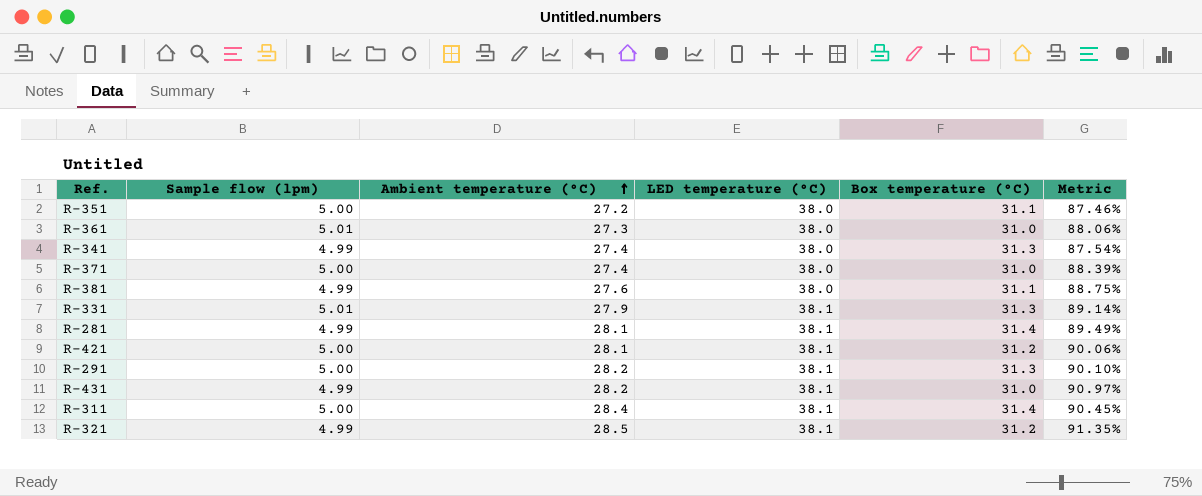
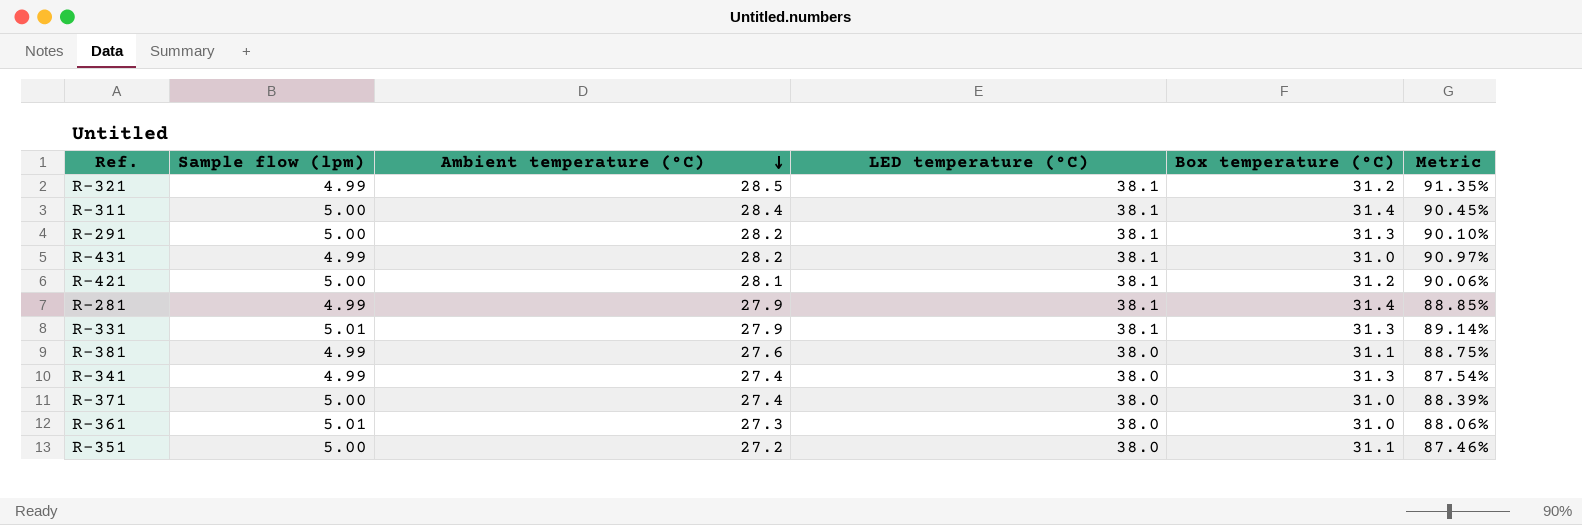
row order: Ambient temperature (°C) ascending -> Ambient temperature (°C) descending
R-281 | Ambient temperature (°C): 28.1 -> 27.9
R-281 | Metric: 89.49% -> 88.85%

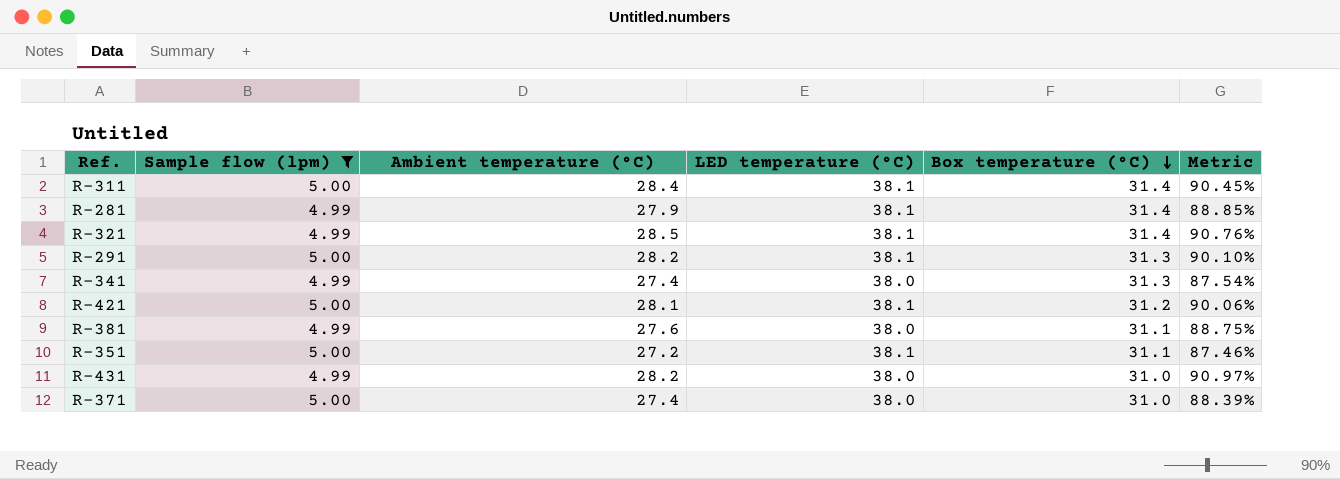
filter: none -> Sample flow (lpm) != 5.01
row order: Ambient temperature (°C) descending -> Box temperature (°C) descending
R-321 | Box temperature (°C): 31.2 -> 31.4
R-321 | Metric: 91.35% -> 90.76%
R-351 | LED temperature (°C): 38.0 -> 38.1
R-431 | LED temperature (°C): 38.1 -> 38.0

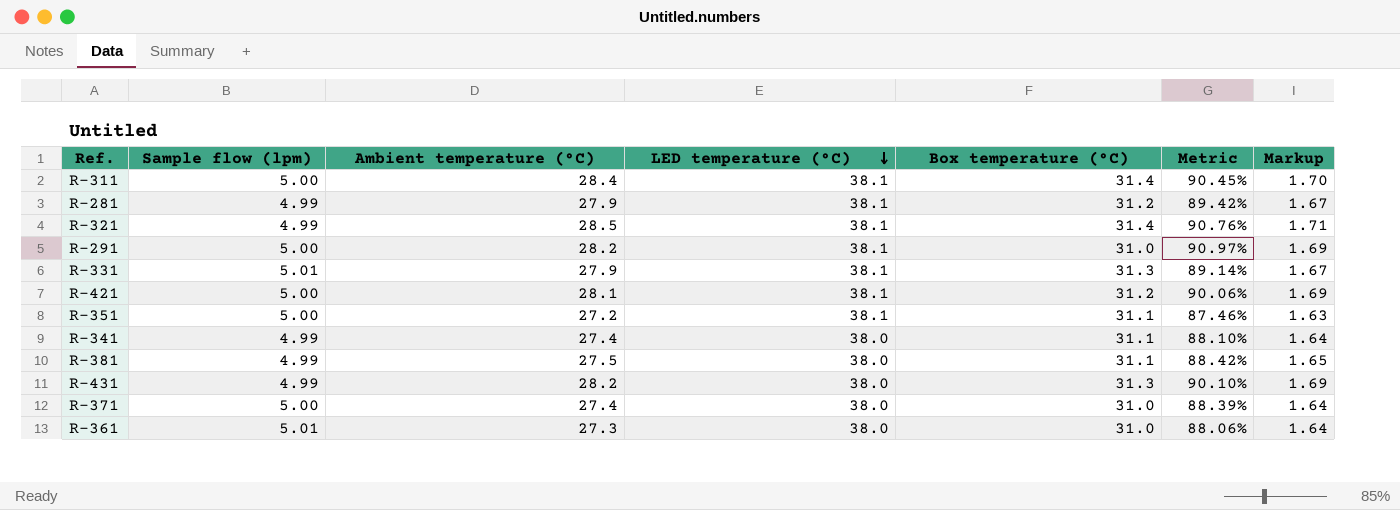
filter: Sample flow (lpm) != 5.01 -> none
row order: Box temperature (°C) descending -> LED temperature (°C) descending
column Markup | formula: none -> [Ambient temperature (°C)] * 0.06
R-281 | Box temperature (°C): 31.4 -> 31.2
R-281 | Metric: 88.85% -> 89.42%
R-291 | Box temperature (°C): 31.3 -> 31.0
R-291 | Metric: 90.10% -> 90.97%
R-341 | Box temperature (°C): 31.3 -> 31.1
R-341 | Metric: 87.54% -> 88.10%
R-381 | Ambient temperature (°C): 27.6 -> 27.5
R-381 | Metric: 88.75% -> 88.42%
R-431 | Box temperature (°C): 31.0 -> 31.3
R-431 | Metric: 90.97% -> 90.10%

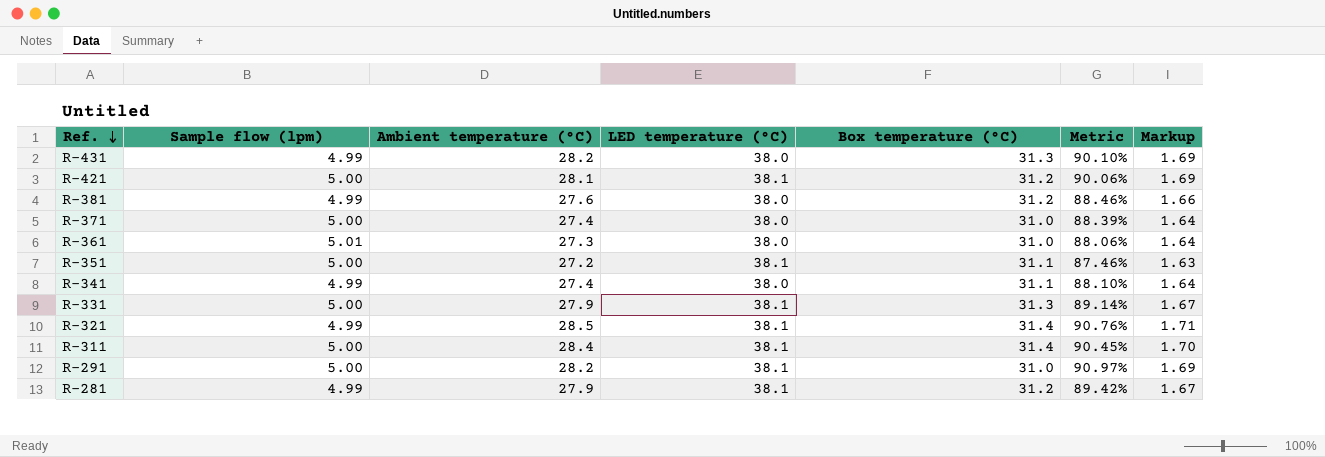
row order: LED temperature (°C) descending -> Ref. descending
R-381 | Ambient temperature (°C): 27.5 -> 27.6
R-381 | Box temperature (°C): 31.1 -> 31.2
R-381 | Metric: 88.42% -> 88.46%
R-381 | Markup: 1.65 -> 1.66
R-331 | Sample flow (lpm): 5.01 -> 5.00

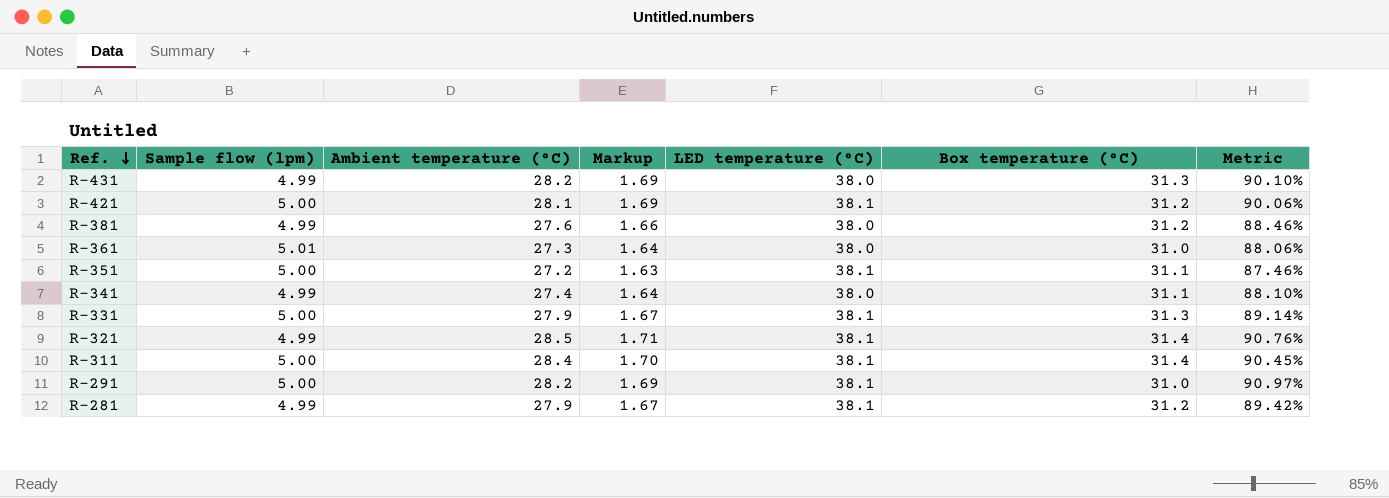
column Markup | position: 7 -> 4
row R-371: 5.00 | 27.4 | 38.0 | 31.0 | 88.39% | 1.64 -> none

